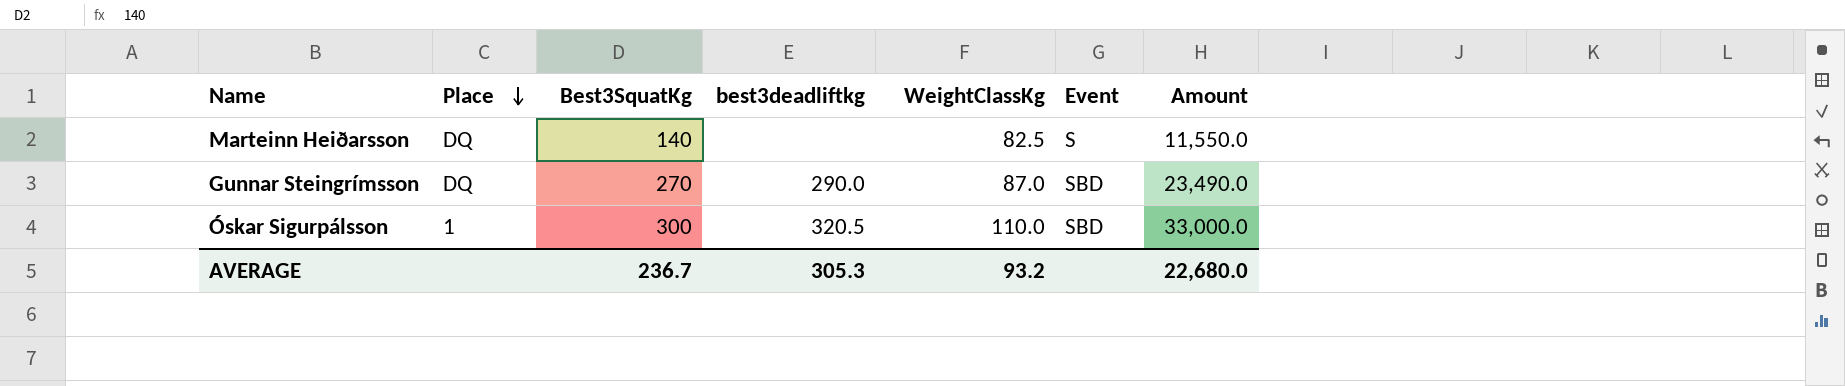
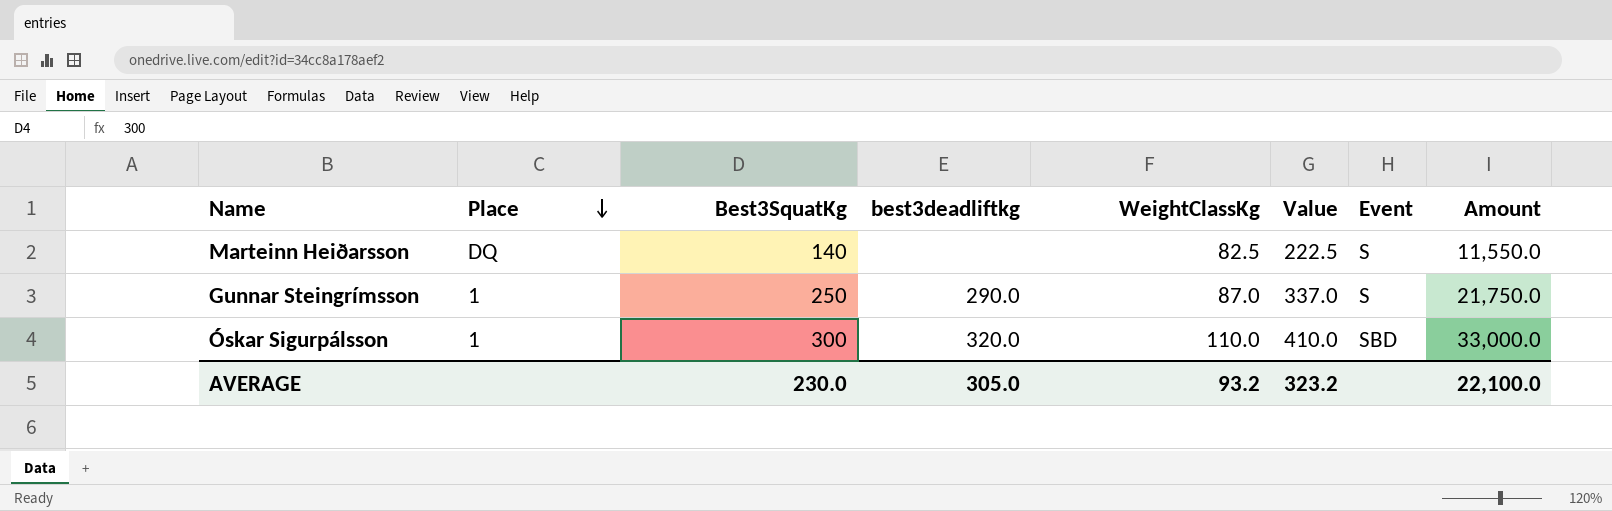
column Value | formula: none -> [Best3SquatKg] + [WeightClassKg]
Gunnar Steingrímsson | Place: DQ -> 1
Gunnar Steingrímsson | Best3SquatKg: 270 -> 250
Gunnar Steingrímsson | Event: SBD -> S
Gunnar Steingrímsson | Amount: 23,490.0 -> 21,750.0
Óskar Sigurpálsson | best3deadliftkg: 320.5 -> 320.0
AVERAGE | Best3SquatKg: 236.7 -> 230.0
AVERAGE | best3deadliftkg: 305.3 -> 305.0
AVERAGE | Amount: 22,680.0 -> 22,100.0

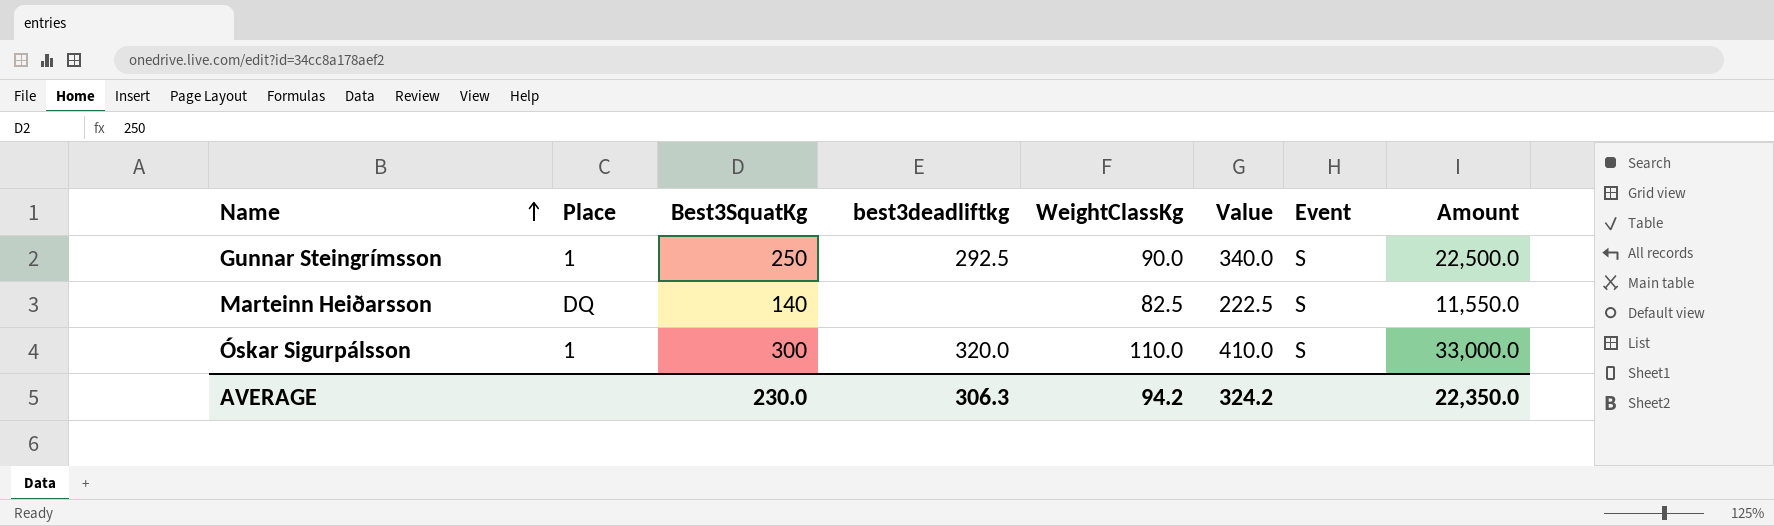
row order: Place descending -> Name ascending
Gunnar Steingrímsson | best3deadliftkg: 290.0 -> 292.5
Gunnar Steingrímsson | WeightClassKg: 87.0 -> 90.0
Gunnar Steingrímsson | Value: 337.0 -> 340.0
Gunnar Steingrímsson | Amount: 21,750.0 -> 22,500.0
Óskar Sigurpálsson | Event: SBD -> S
AVERAGE | best3deadliftkg: 305.0 -> 306.3
AVERAGE | WeightClassKg: 93.2 -> 94.2
AVERAGE | Value: 323.2 -> 324.2
AVERAGE | Amount: 22,100.0 -> 22,350.0

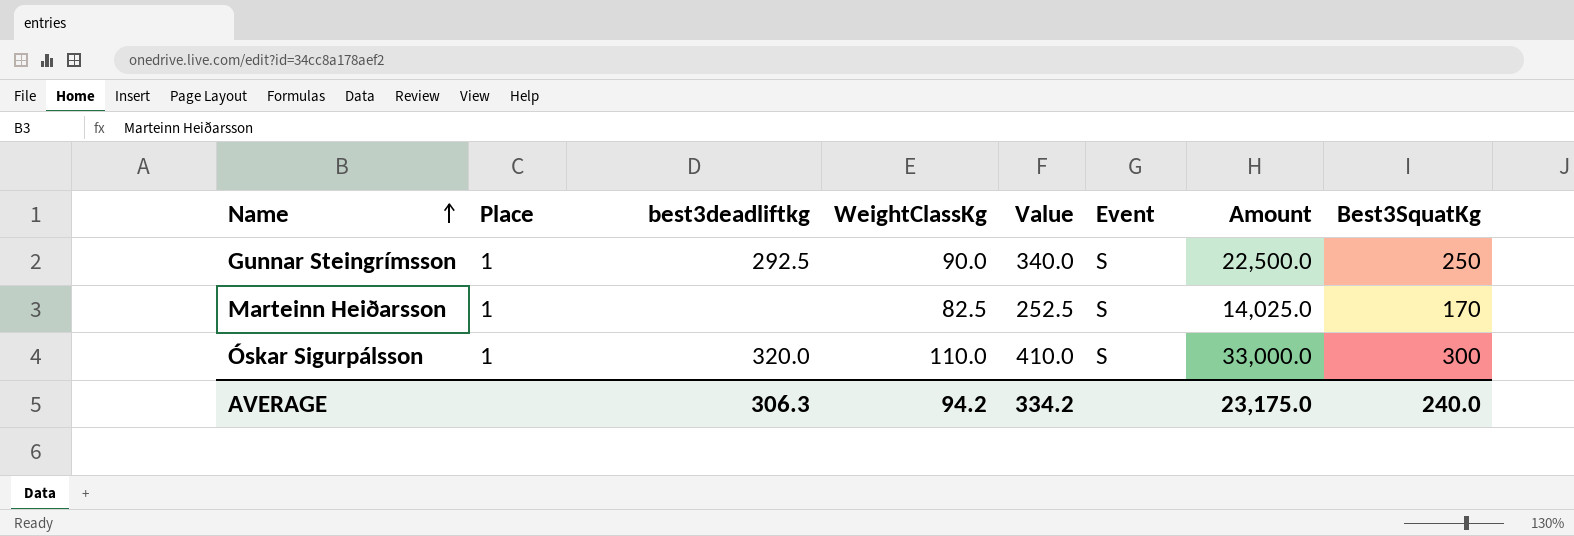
column Best3SquatKg | position: 3 -> 8
Marteinn Heiðarsson | Place: DQ -> 1
Marteinn Heiðarsson | Value: 222.5 -> 252.5
Marteinn Heiðarsson | Amount: 11,550.0 -> 14,025.0
Marteinn Heiðarsson | Best3SquatKg: 140 -> 170
AVERAGE | Value: 324.2 -> 334.2
AVERAGE | Amount: 22,350.0 -> 23,175.0
AVERAGE | Best3SquatKg: 230.0 -> 240.0

